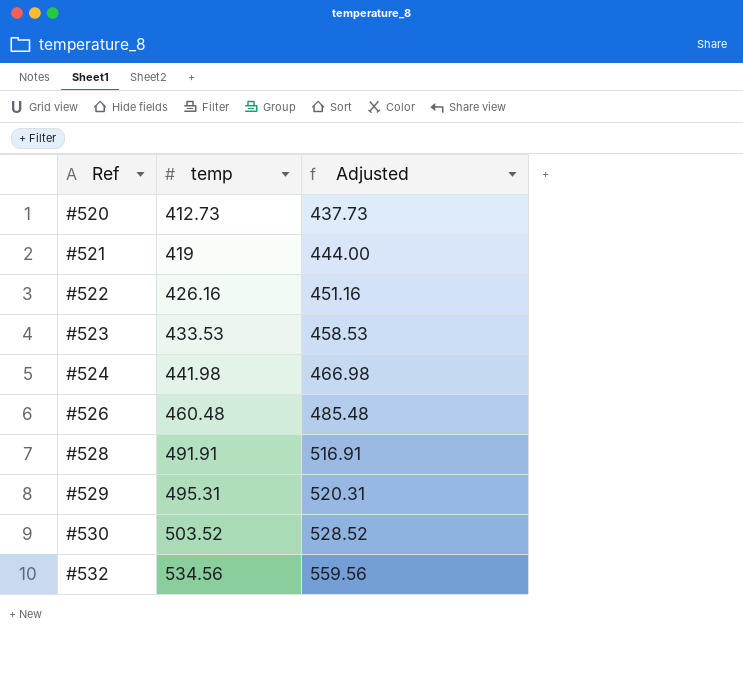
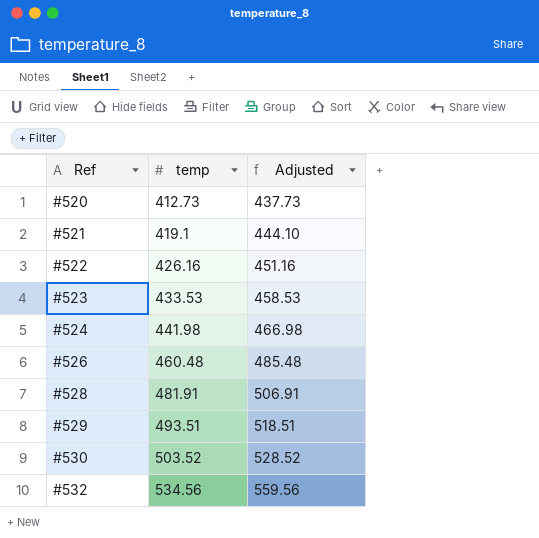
#521 | temp: 419 -> 419.1
#521 | Adjusted: 444.00 -> 444.10
#528 | temp: 491.91 -> 481.91
#528 | Adjusted: 516.91 -> 506.91
#529 | temp: 495.31 -> 493.51
#529 | Adjusted: 520.31 -> 518.51

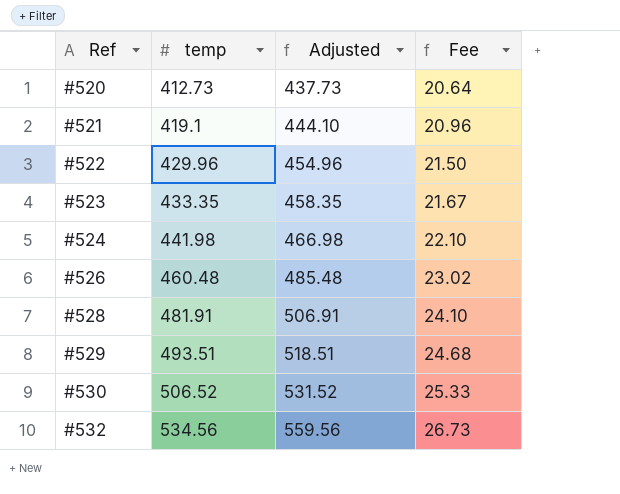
column Fee | formula: none -> [temp] * 0.05
#522 | temp: 426.16 -> 429.96
#522 | Adjusted: 451.16 -> 454.96
#523 | temp: 433.53 -> 433.35
#523 | Adjusted: 458.53 -> 458.35
#530 | temp: 503.52 -> 506.52
#530 | Adjusted: 528.52 -> 531.52

